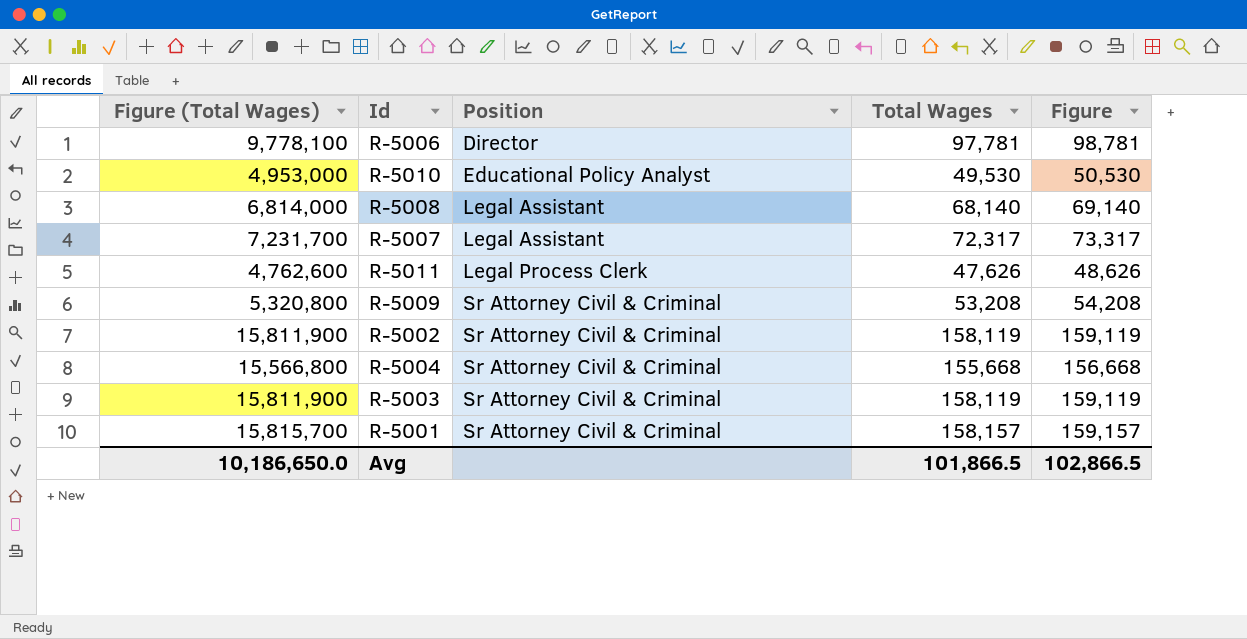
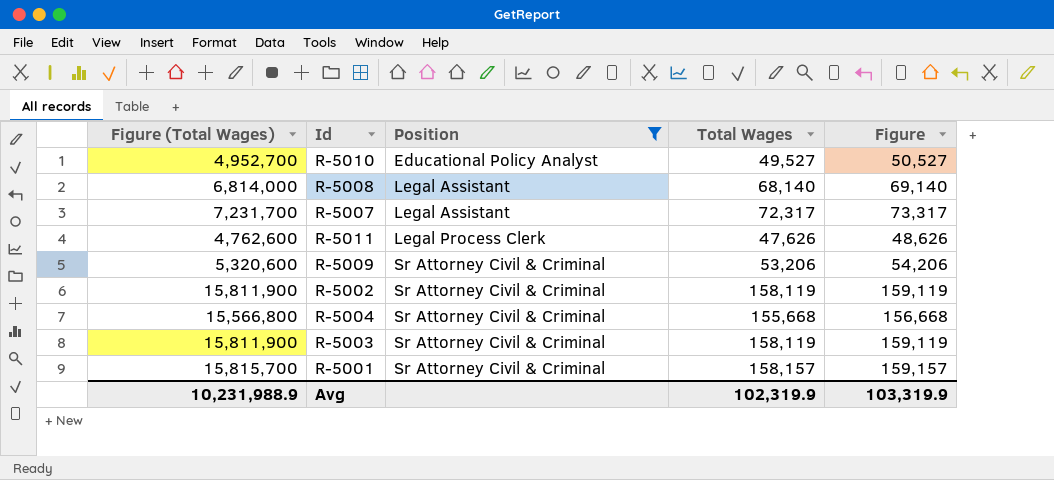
filter: none -> Position != Director
R-5010 | Figure (Total Wages): 4,953,000 -> 4,952,700
R-5010 | Total Wages: 49,530 -> 49,527
R-5010 | Figure: 50,530 -> 50,527
R-5009 | Figure (Total Wages): 5,320,800 -> 5,320,600
R-5009 | Total Wages: 53,208 -> 53,206
R-5009 | Figure: 54,208 -> 54,206
Avg | Figure (Total Wages): 10,186,650.0 -> 10,231,988.9
Avg | Total Wages: 101,866.5 -> 102,319.9
Avg | Figure: 102,866.5 -> 103,319.9

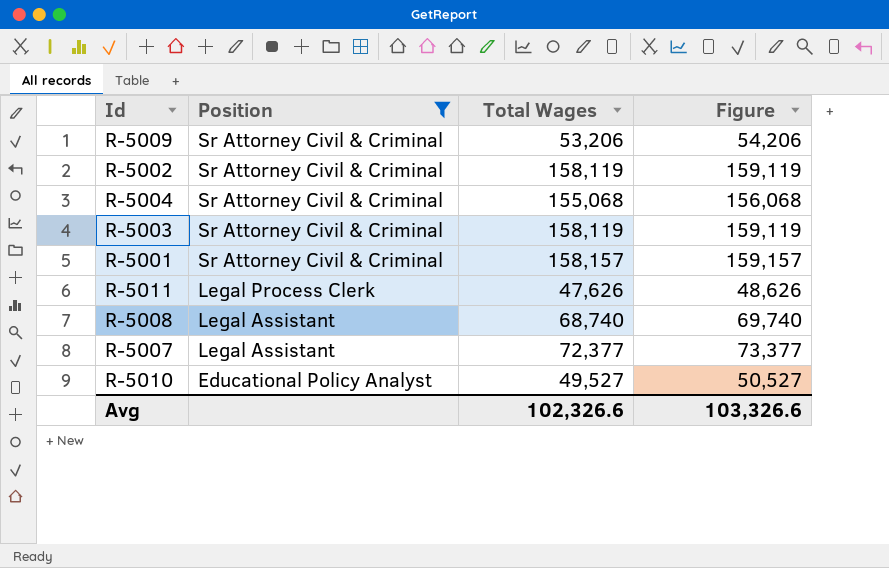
row order: Position ascending -> Position descending
column Figure (Total Wages) | formula: [Total Wages] * 100 -> none
R-5004 | Total Wages: 155,668 -> 155,068
R-5004 | Figure: 156,668 -> 156,068
R-5008 | Total Wages: 68,140 -> 68,740
R-5008 | Figure: 69,140 -> 69,740
R-5007 | Total Wages: 72,317 -> 72,377
R-5007 | Figure: 73,317 -> 73,377
Avg | Total Wages: 102,319.9 -> 102,326.6
Avg | Figure: 103,319.9 -> 103,326.6

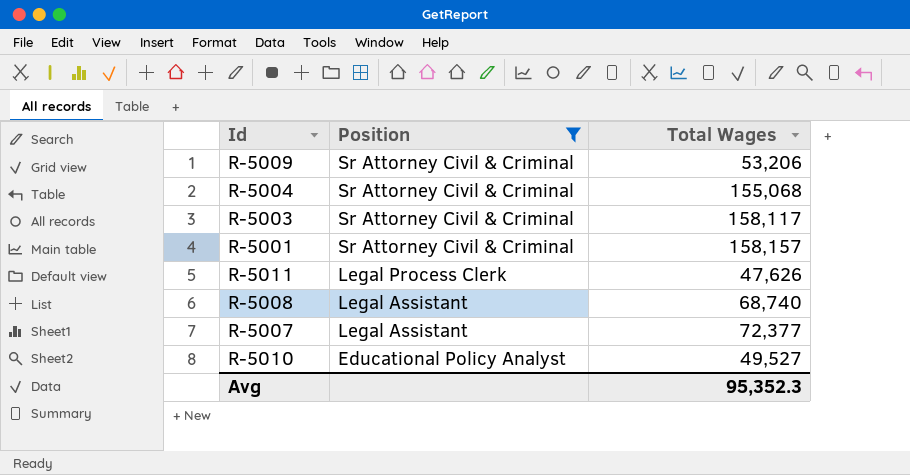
column Figure | formula: [Total Wages] + 1000 -> none
row R-5002: Sr Attorney Civil & Criminal | 158,119 | 159,119 -> none
R-5003 | Total Wages: 158,119 -> 158,117
Avg | Total Wages: 102,326.6 -> 95,352.3

